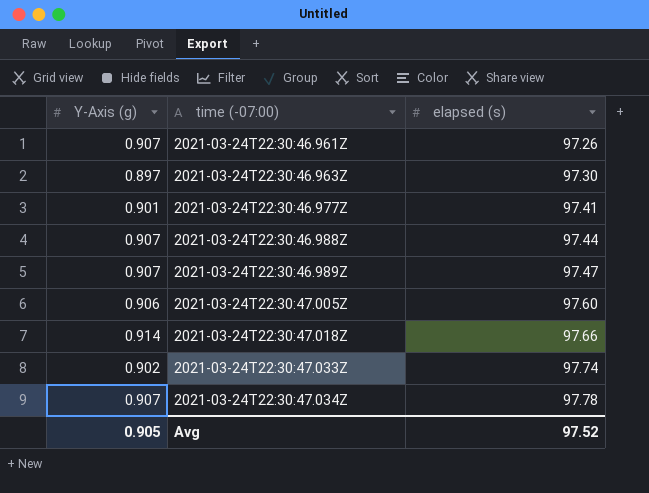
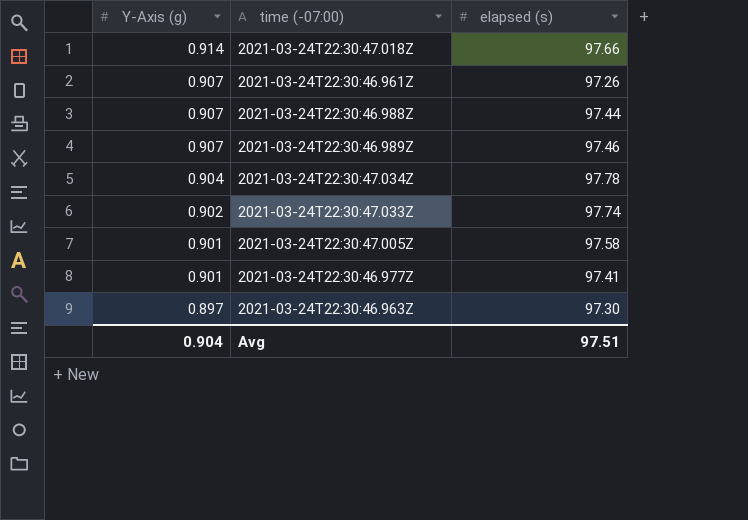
row order: time (-07:00) ascending -> Y-Axis (g) descending
2021-03-24T22:30:46.989Z | elapsed (s): 97.47 -> 97.46
2021-03-24T22:30:47.034Z | Y-Axis (g): 0.907 -> 0.904
2021-03-24T22:30:47.005Z | Y-Axis (g): 0.906 -> 0.901
2021-03-24T22:30:47.005Z | elapsed (s): 97.60 -> 97.58
Avg | Y-Axis (g): 0.905 -> 0.904
Avg | elapsed (s): 97.52 -> 97.51

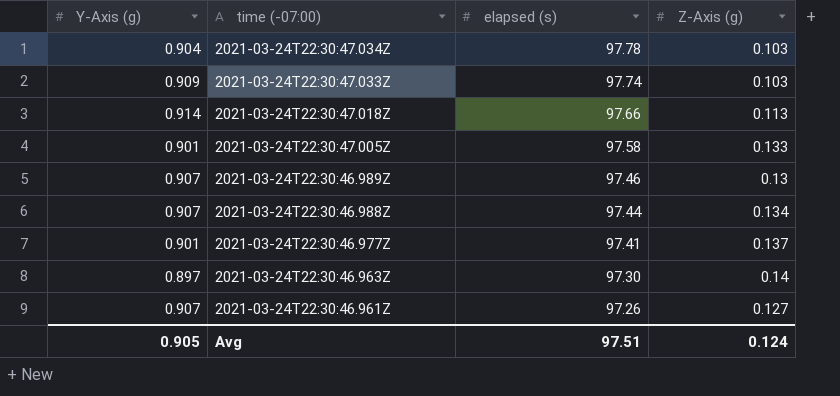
row order: Y-Axis (g) descending -> time (-07:00) descending
column Z-Axis (g) | position: none -> 4
2021-03-24T22:30:47.033Z | Y-Axis (g): 0.902 -> 0.909
Avg | Y-Axis (g): 0.904 -> 0.905

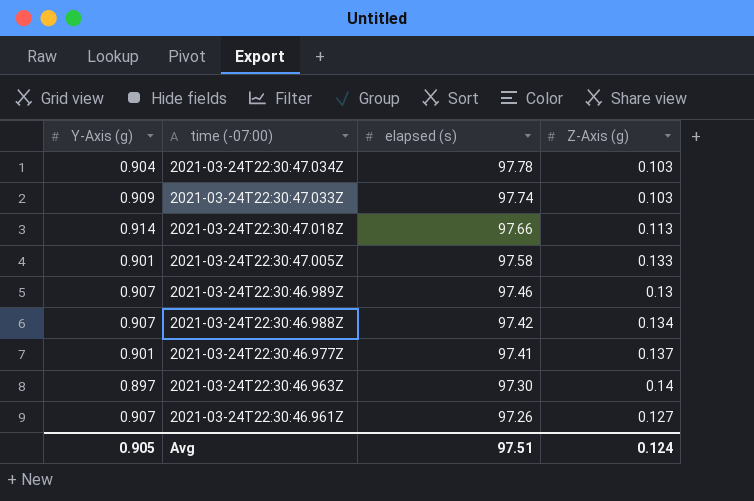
2021-03-24T22:30:46.988Z | elapsed (s): 97.44 -> 97.42

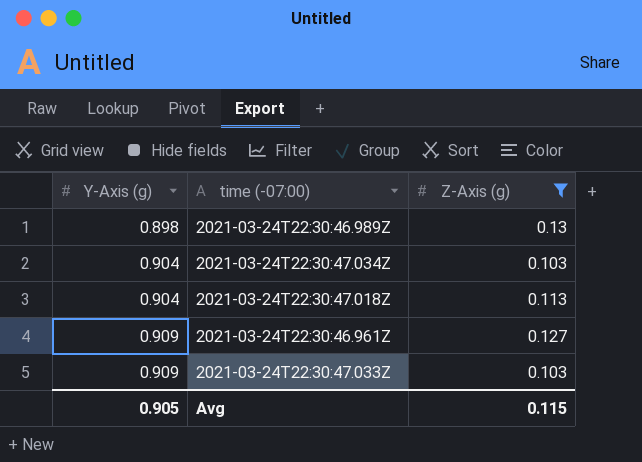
filter: none -> Z-Axis (g) <= 0.13
row order: time (-07:00) descending -> Y-Axis (g) ascending
column elapsed (s) | position: 3 -> none
2021-03-24T22:30:46.989Z | Y-Axis (g): 0.907 -> 0.898
2021-03-24T22:30:47.018Z | Y-Axis (g): 0.914 -> 0.904
2021-03-24T22:30:46.961Z | Y-Axis (g): 0.907 -> 0.909
Avg | Z-Axis (g): 0.124 -> 0.115

